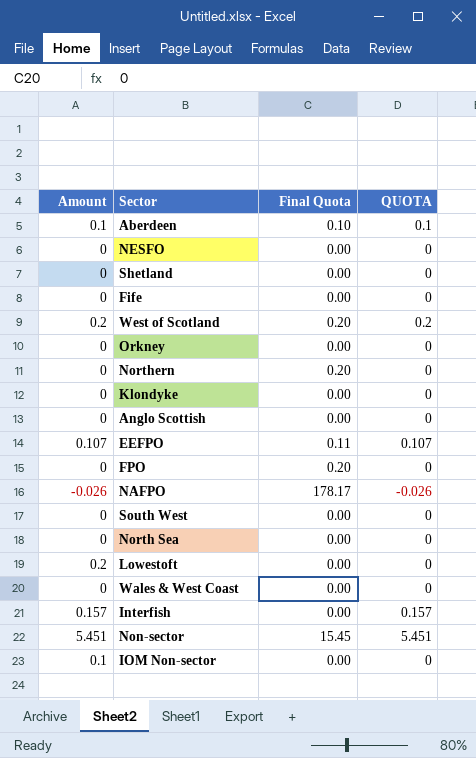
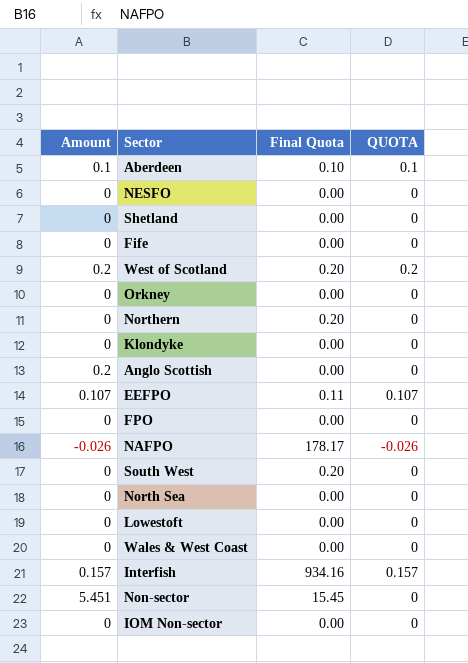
Anglo Scottish | Amount: 0 -> 0.2
FPO | Final Quota: 0.20 -> 0.00
South West | Final Quota: 0.00 -> 0.20
Lowestoft | Amount: 0.2 -> 0
Interfish | Final Quota: 0.00 -> 934.16
Non-sector | QUOTA: 5.451 -> 0
IOM Non-sector | Amount: 0.1 -> 0

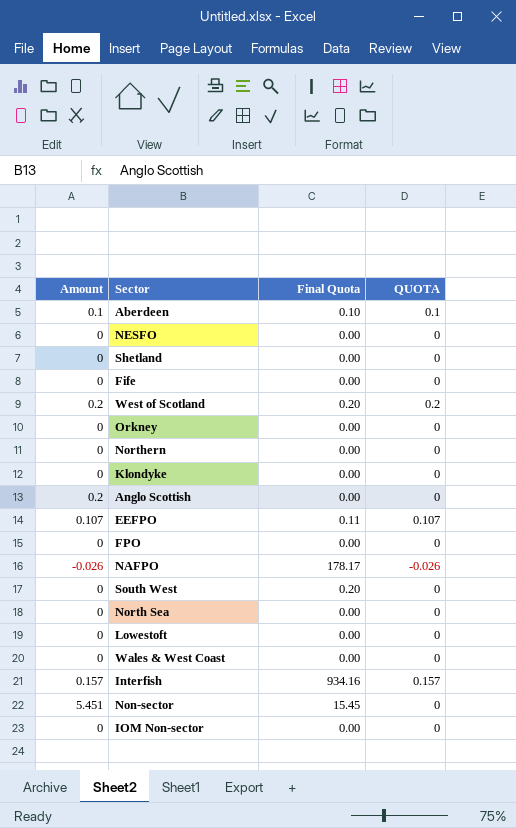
Northern | Final Quota: 0.20 -> 0.00

